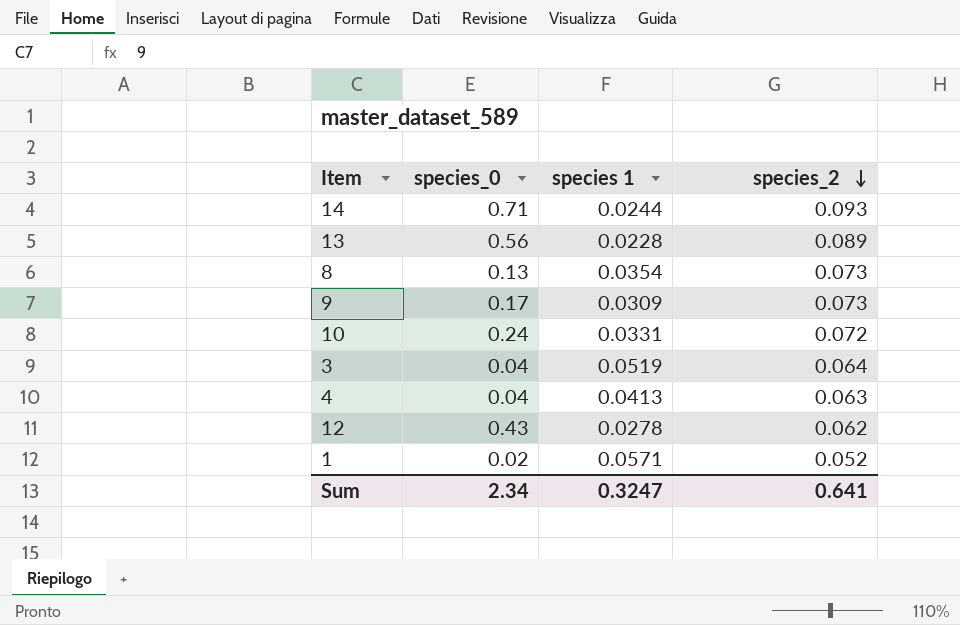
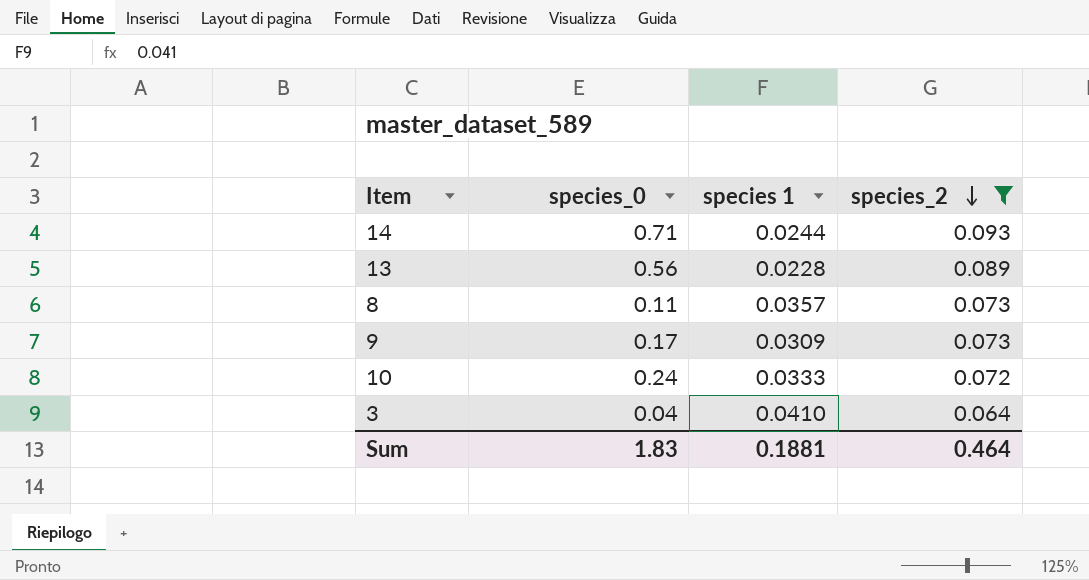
filter: none -> species_2 >= 0.064
8 | species_0: 0.13 -> 0.11
8 | species 1: 0.0354 -> 0.0357
10 | species 1: 0.0331 -> 0.0333
3 | species 1: 0.0519 -> 0.0410
Sum | species_0: 2.34 -> 1.83
Sum | species 1: 0.3247 -> 0.1881
Sum | species_2: 0.641 -> 0.464

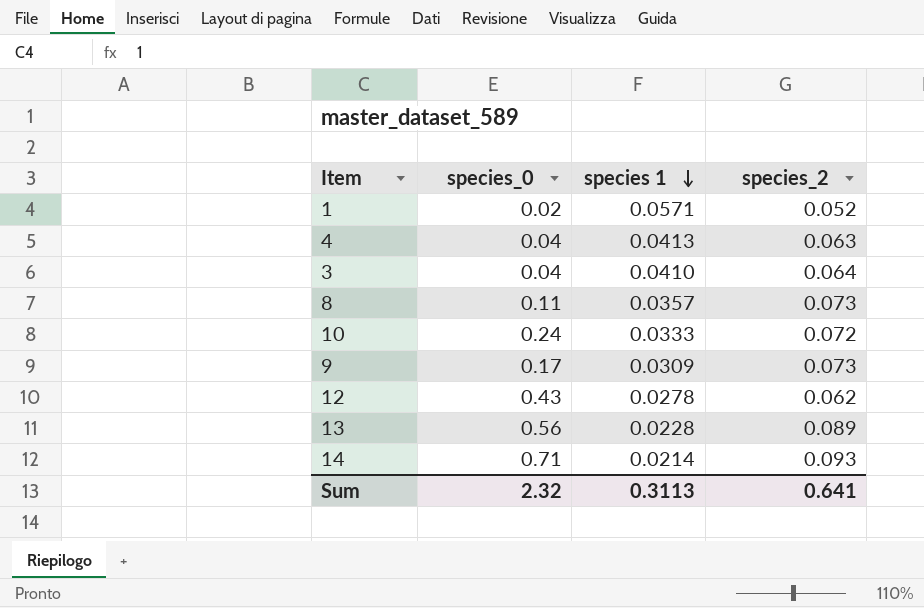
filter: species_2 >= 0.064 -> none
row order: species_2 descending -> species 1 descending
14 | species 1: 0.0244 -> 0.0214
Sum | species_0: 1.83 -> 2.32
Sum | species 1: 0.1881 -> 0.3113
Sum | species_2: 0.464 -> 0.641

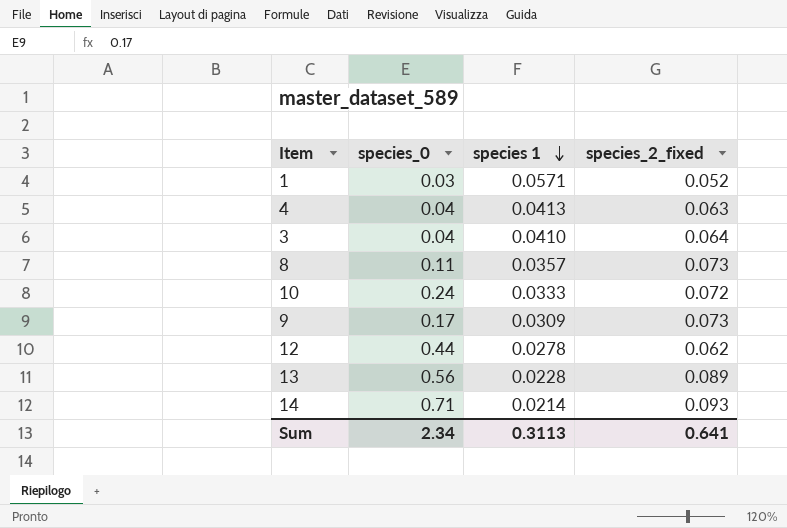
column name: species_2 -> species_2_fixed
1 | species_0: 0.02 -> 0.03
12 | species_0: 0.43 -> 0.44
Sum | species_0: 2.32 -> 2.34

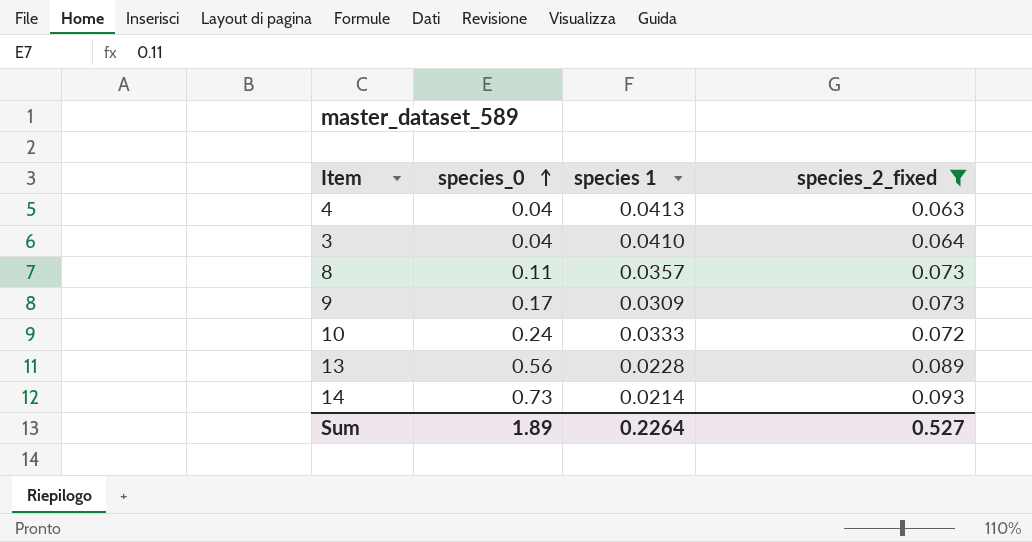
filter: none -> species_2_fixed >= 0.063
row order: species 1 descending -> species_0 ascending
14 | species_0: 0.71 -> 0.73
Sum | species_0: 2.34 -> 1.89
Sum | species 1: 0.3113 -> 0.2264
Sum | species_2_fixed: 0.641 -> 0.527

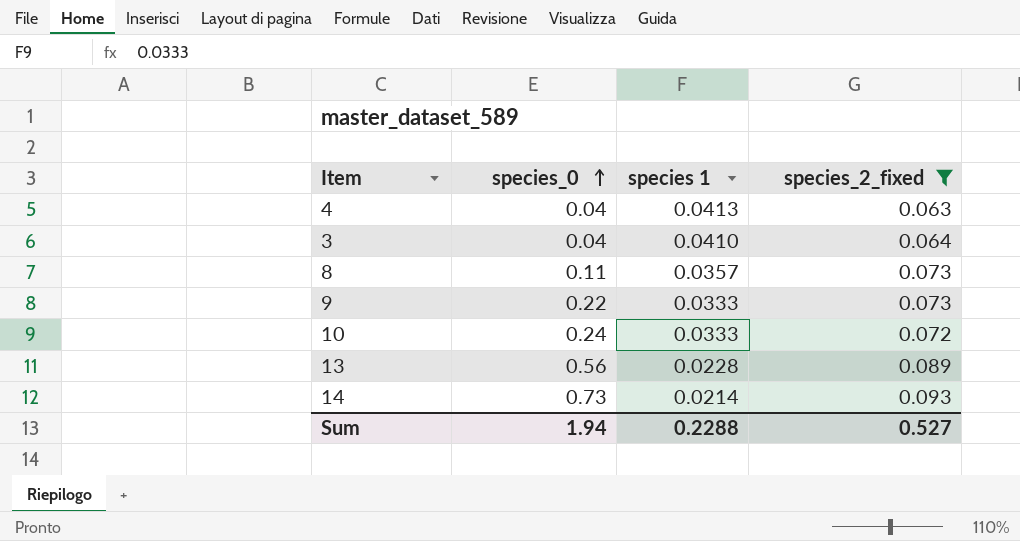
9 | species_0: 0.17 -> 0.22
9 | species 1: 0.0309 -> 0.0333
Sum | species_0: 1.89 -> 1.94
Sum | species 1: 0.2264 -> 0.2288

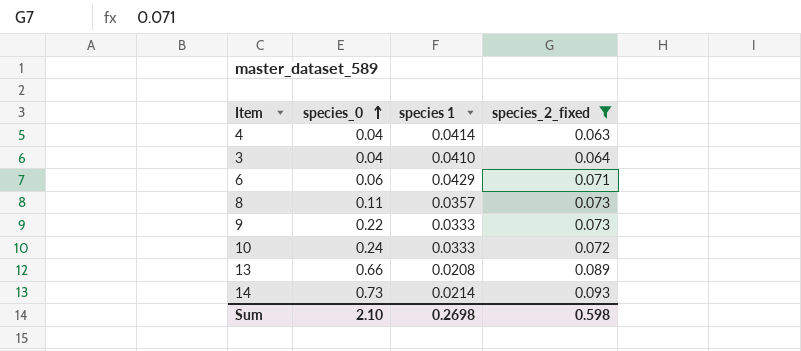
4 | species 1: 0.0413 -> 0.0414
row 6: none -> 0.06 | 0.0429 | 0.071
13 | species_0: 0.56 -> 0.66
13 | species 1: 0.0228 -> 0.0208
Sum | species_0: 1.94 -> 2.10
Sum | species 1: 0.2288 -> 0.2698
Sum | species_2_fixed: 0.527 -> 0.598

